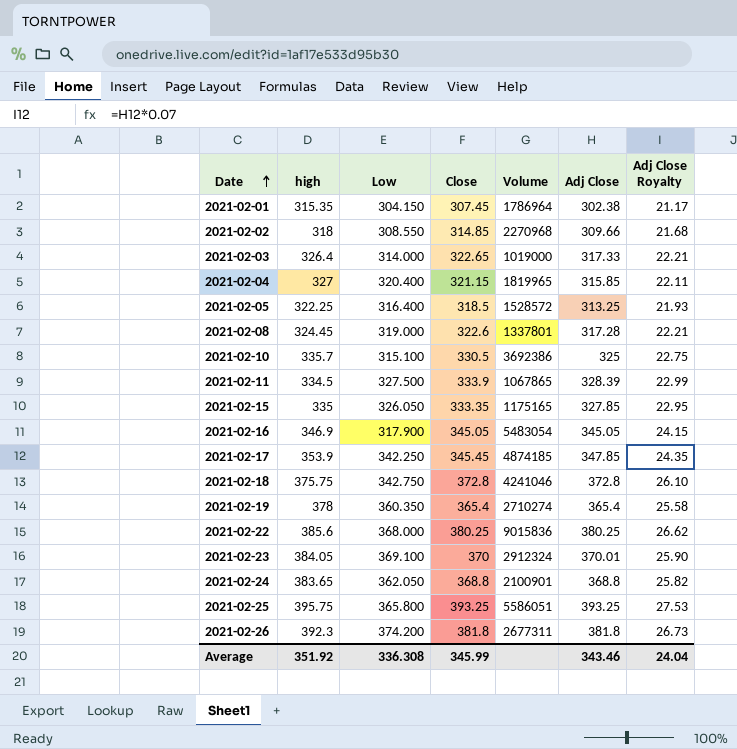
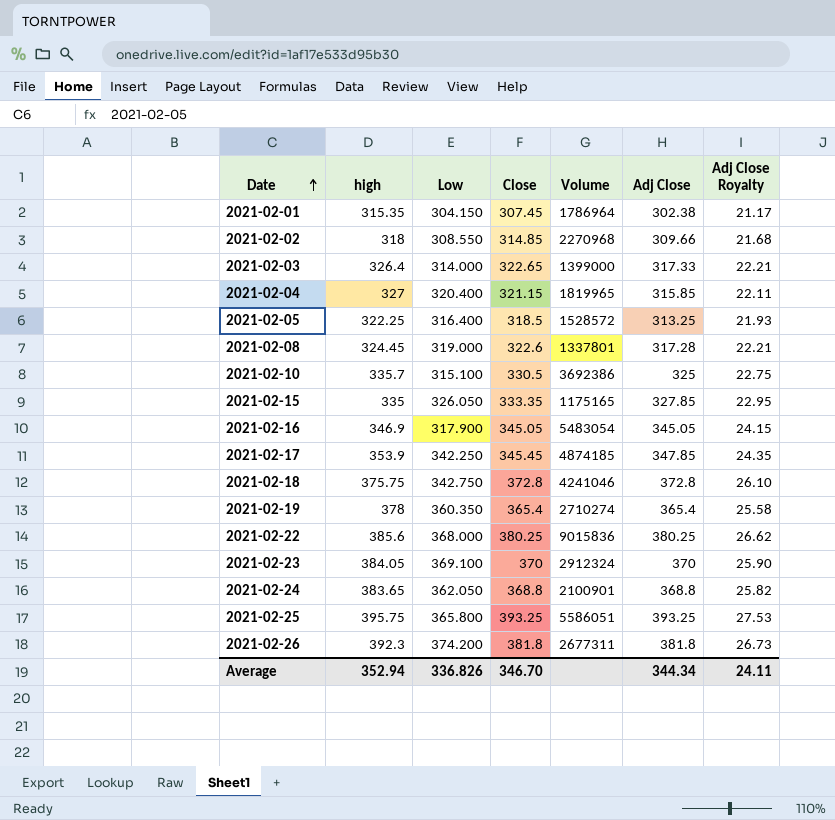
row 2021-02-11: 334.5 | 327.500 | 333.9 | 1067865 | 328.39 | 22.99 -> none
2021-02-03 | Volume: 1019000 -> 1399000
2021-02-23 | Adj Close: 370.01 -> 370
Average | high: 351.92 -> 352.94
Average | Low: 336.308 -> 336.826
Average | Close: 345.99 -> 346.70
Average | Adj Close: 343.46 -> 344.34
Average | Adj Close Royalty: 24.04 -> 24.11

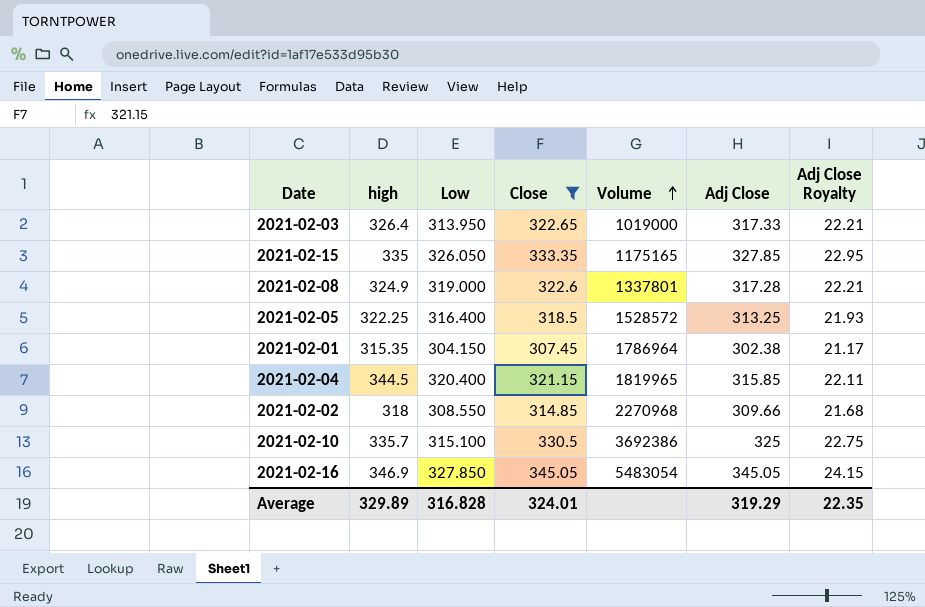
filter: none -> Close <= 345.05
row order: Date ascending -> Volume ascending
2021-02-03 | Low: 314.000 -> 313.950
2021-02-03 | Volume: 1399000 -> 1019000
2021-02-08 | high: 324.45 -> 324.9
2021-02-04 | high: 327 -> 344.5
2021-02-16 | Low: 317.900 -> 327.850
Average | high: 352.94 -> 329.89
Average | Low: 336.826 -> 316.828
Average | Close: 346.70 -> 324.01
Average | Adj Close: 344.34 -> 319.29
Average | Adj Close Royalty: 24.11 -> 22.35

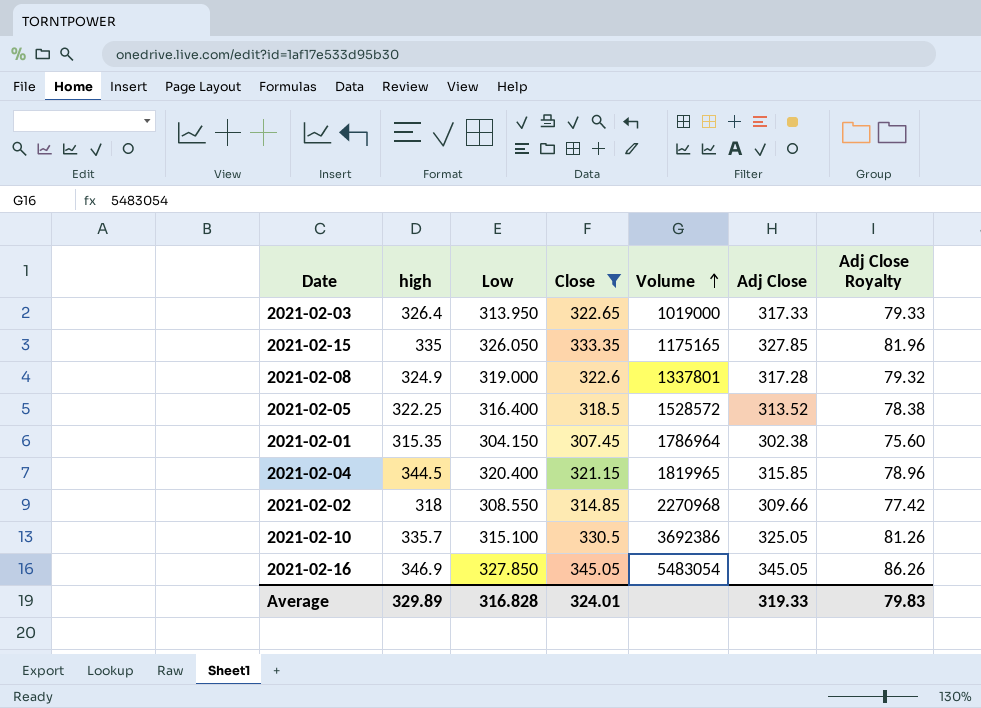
column Adj Close Royalty | formula: [Adj Close] * 0.07 -> [Adj Close] * 0.25
2021-02-05 | Adj Close: 313.25 -> 313.52
2021-02-10 | Adj Close: 325 -> 325.05
Average | Adj Close: 319.29 -> 319.33
Average | Adj Close Royalty: 22.35 -> 79.83

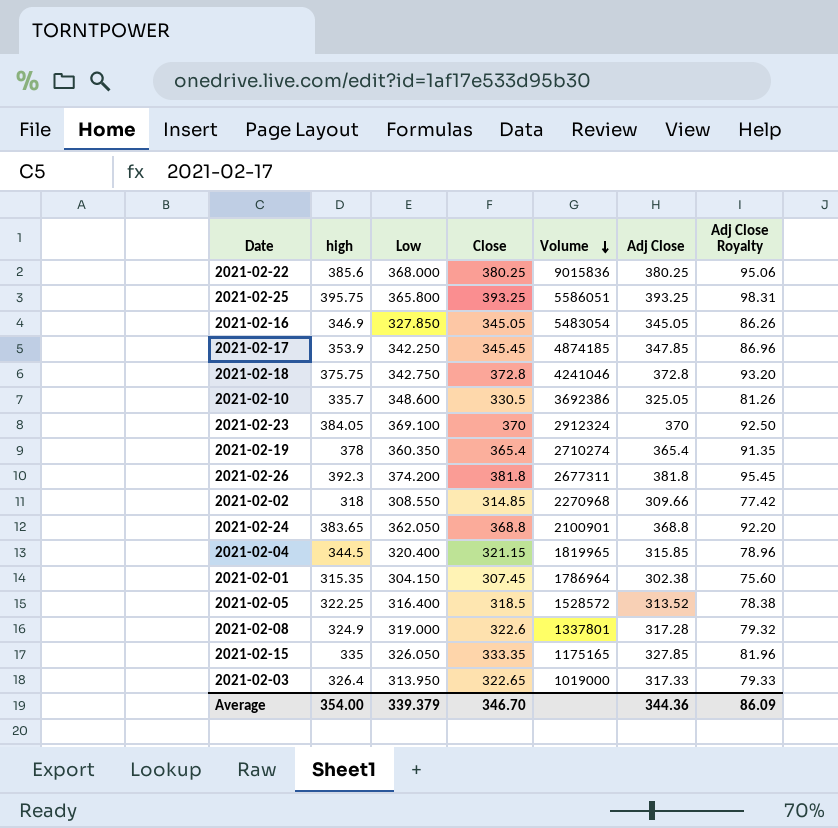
filter: Close <= 345.05 -> none
row order: Volume ascending -> Volume descending
2021-02-10 | Low: 315.100 -> 348.600
Average | high: 329.89 -> 354.00
Average | Low: 316.828 -> 339.379
Average | Close: 324.01 -> 346.70
Average | Adj Close: 319.33 -> 344.36
Average | Adj Close Royalty: 79.83 -> 86.09

